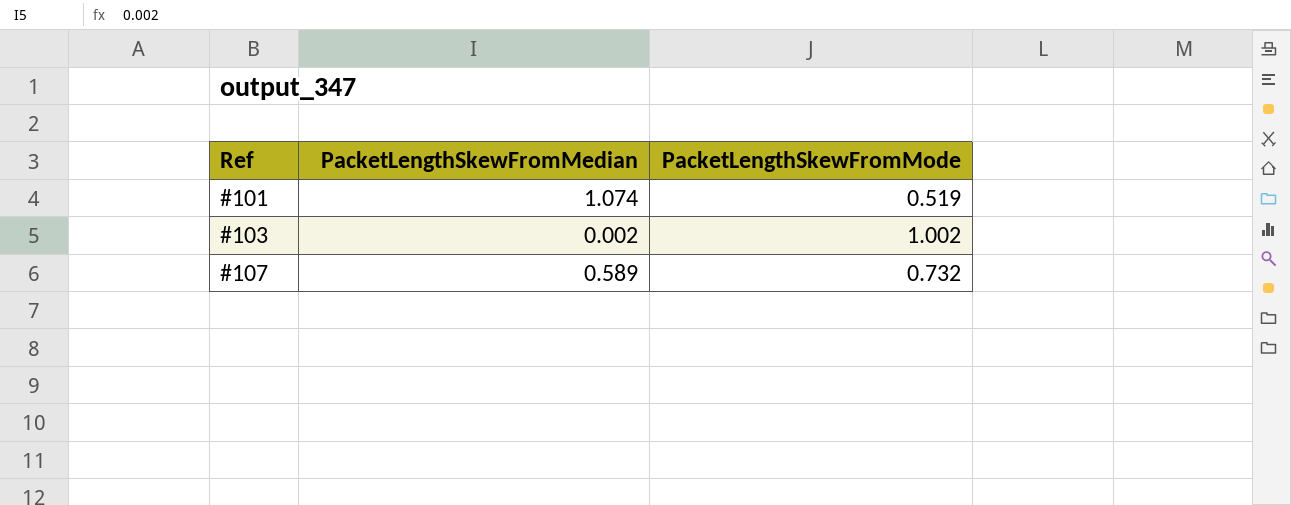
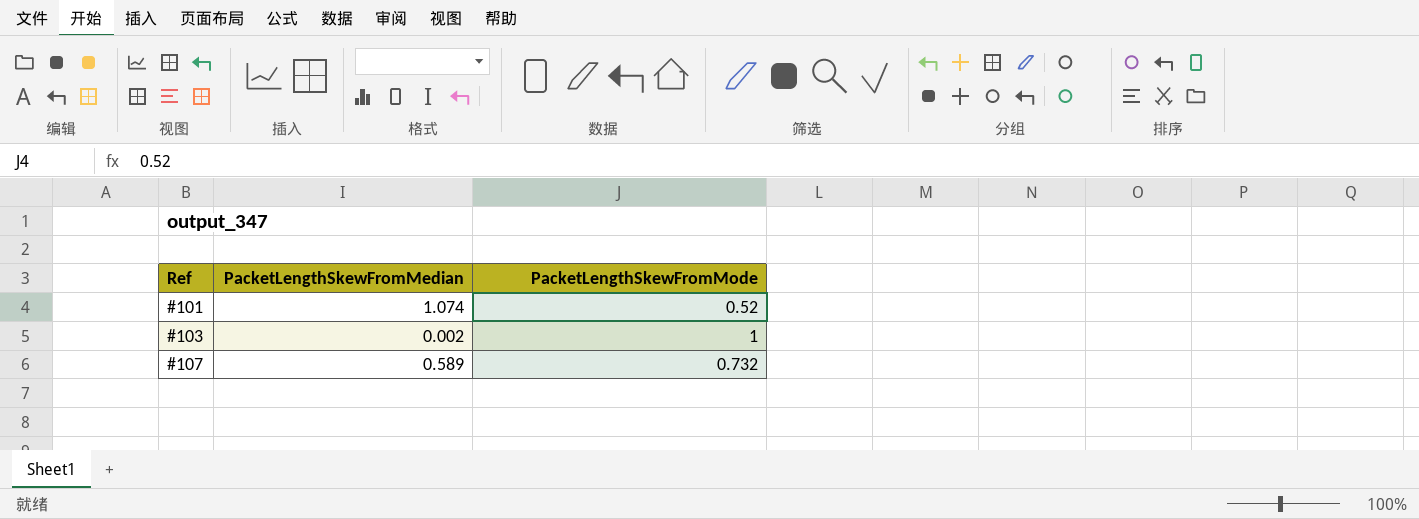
#101 | PacketLengthSkewFromMode: 0.519 -> 0.52
#103 | PacketLengthSkewFromMode: 1.002 -> 1

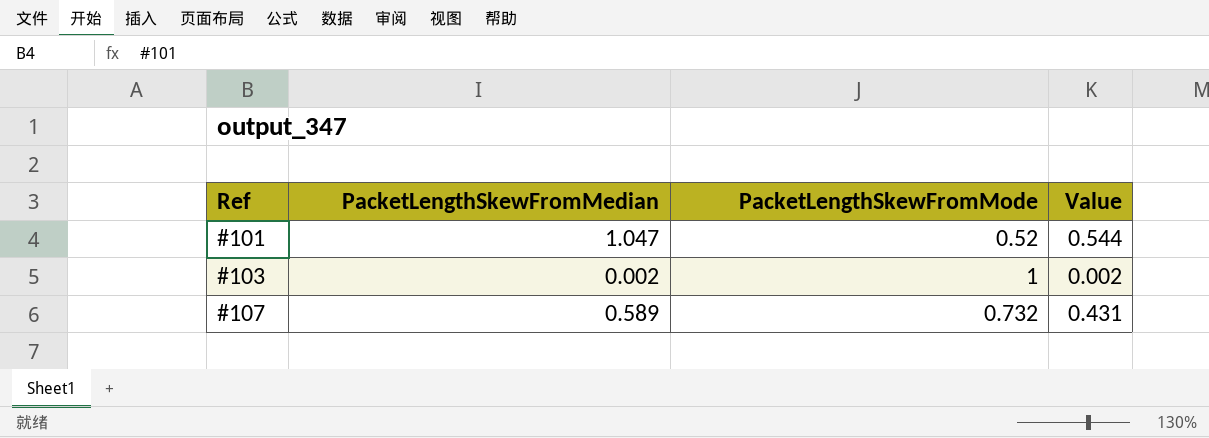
column Value | formula: none -> [PacketLengthSkewFromMedian] * [PacketLengthSkewFromMode]
#101 | PacketLengthSkewFromMedian: 1.074 -> 1.047

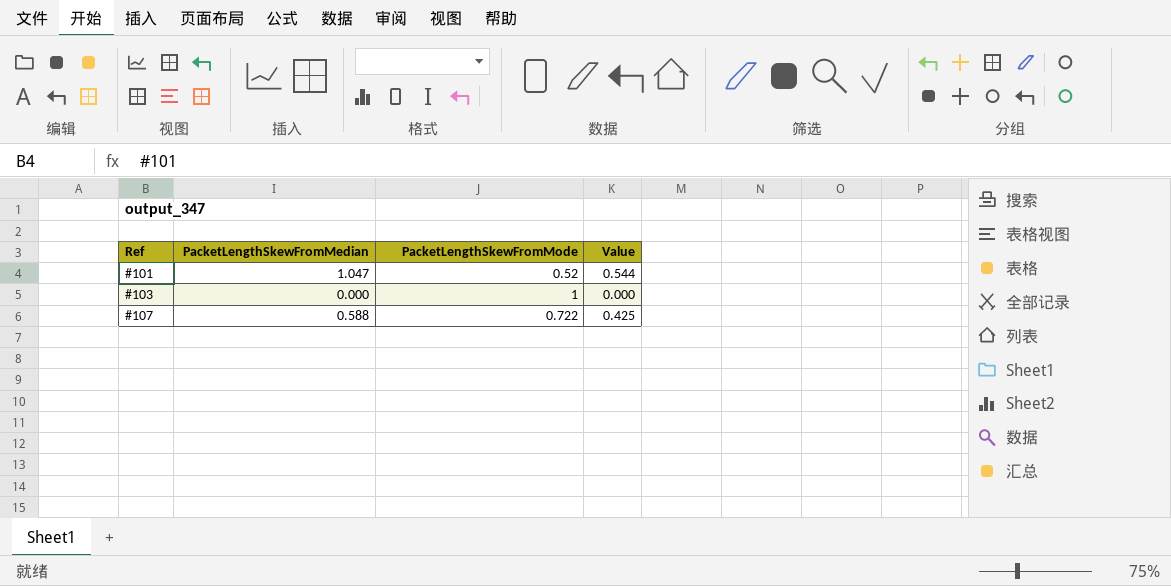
#103 | PacketLengthSkewFromMedian: 0.002 -> 0.000
#103 | Value: 0.002 -> 0.000
#107 | PacketLengthSkewFromMedian: 0.589 -> 0.588
#107 | PacketLengthSkewFromMode: 0.732 -> 0.722
#107 | Value: 0.431 -> 0.425

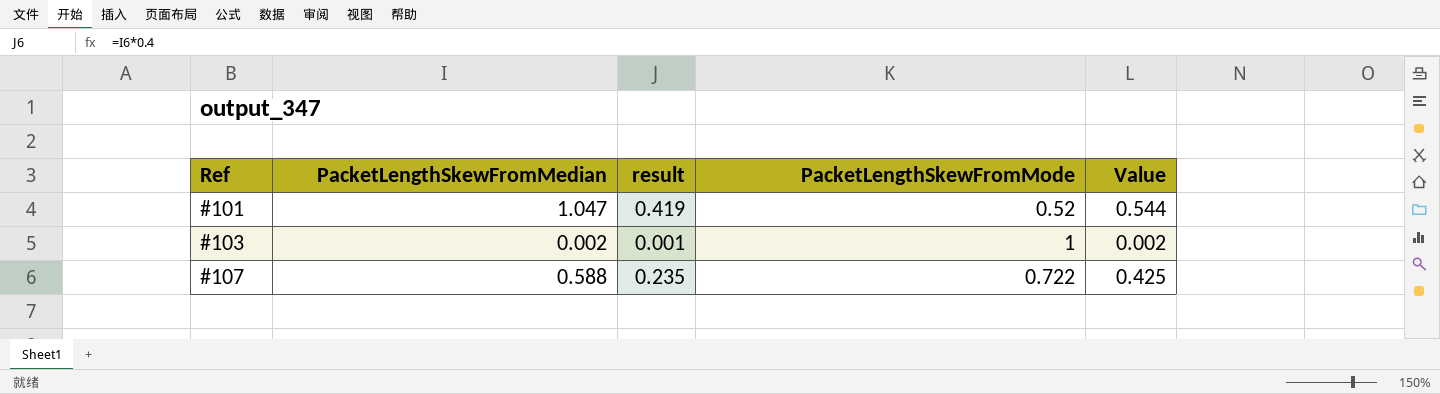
column result | formula: none -> [PacketLengthSkewFromMedian] * 0.4
#103 | PacketLengthSkewFromMedian: 0.000 -> 0.002
#103 | Value: 0.000 -> 0.002

